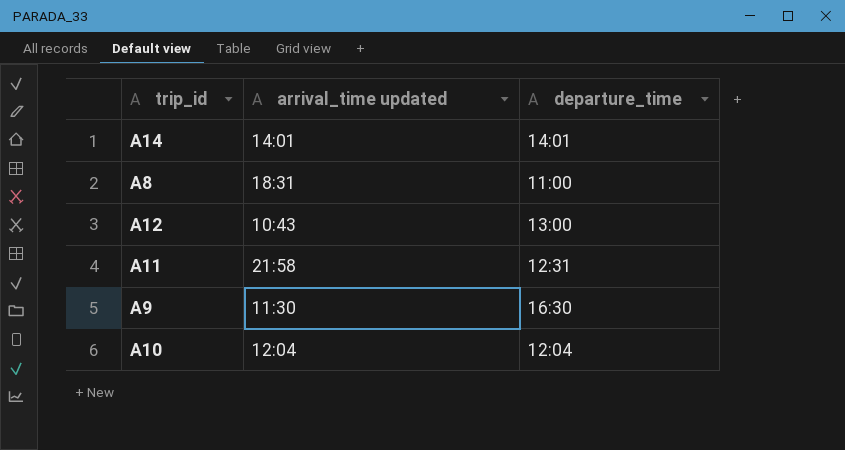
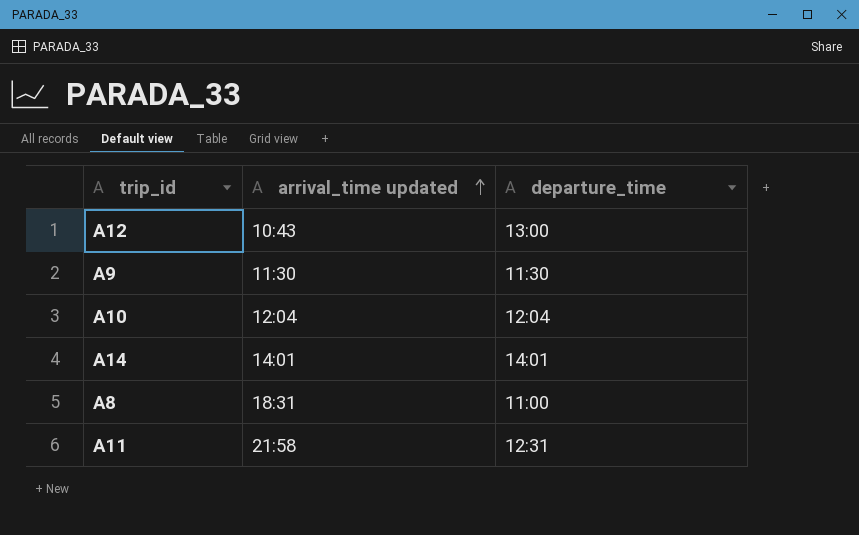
row order: none -> arrival_time updated ascending
A9 | departure_time: 16:30 -> 11:30

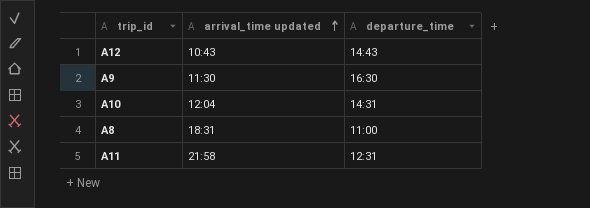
row A14: 14:01 | 14:01 -> none
A12 | departure_time: 13:00 -> 14:43
A9 | departure_time: 11:30 -> 16:30
A10 | departure_time: 12:04 -> 14:31

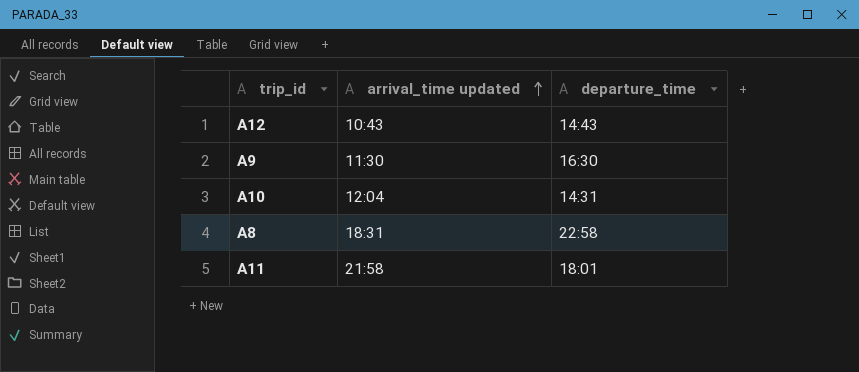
A8 | departure_time: 11:00 -> 22:58
A11 | departure_time: 12:31 -> 18:01

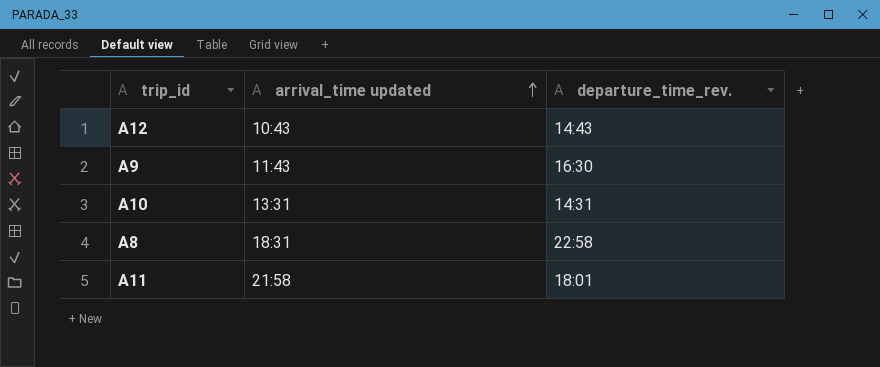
column name: departure_time -> departure_time_rev.
A9 | arrival_time updated: 11:30 -> 11:43
A10 | arrival_time updated: 12:04 -> 13:31

